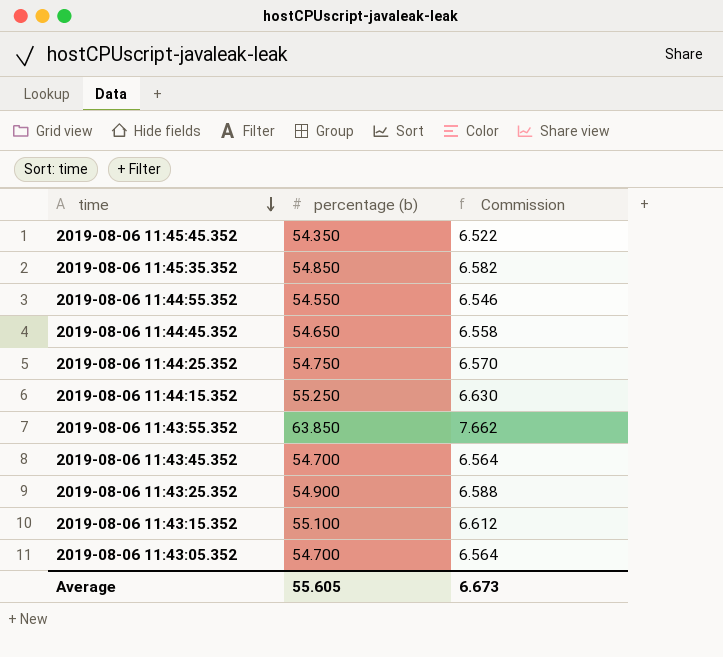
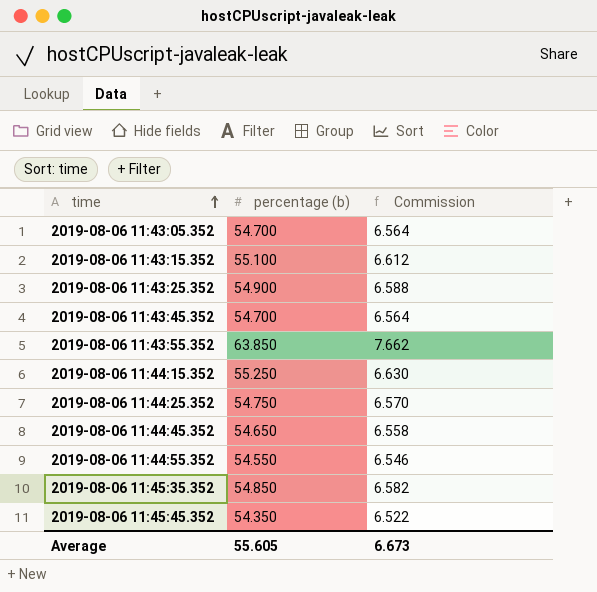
row order: time descending -> time ascending

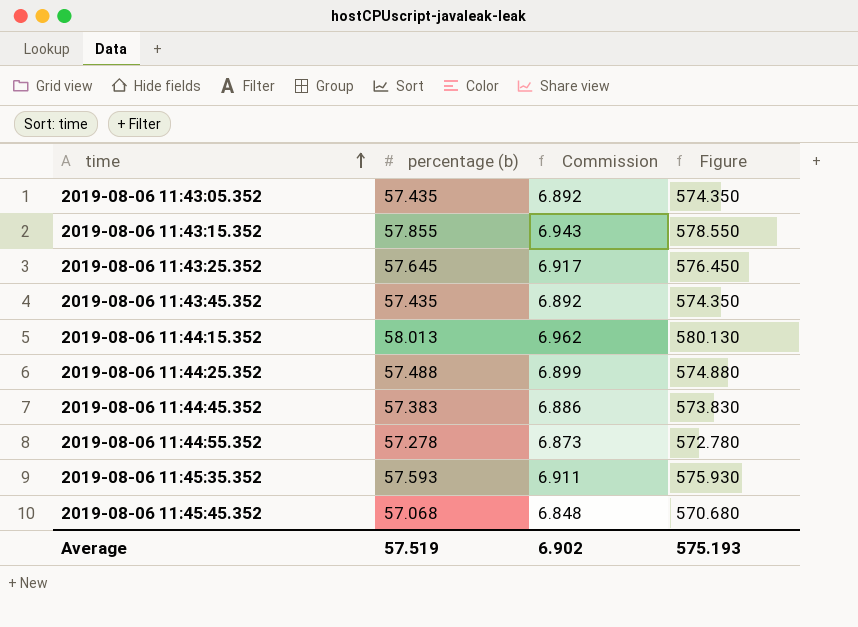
column Figure | formula: none -> [percentage (b)] * 10
row 2019-08-06 11:43:55.352: 63.850 | 7.662 -> none
2019-08-06 11:43:05.352 | percentage (b): 54.700 -> 57.435
2019-08-06 11:43:05.352 | Commission: 6.564 -> 6.892
2019-08-06 11:43:15.352 | percentage (b): 55.100 -> 57.855
2019-08-06 11:43:15.352 | Commission: 6.612 -> 6.943
2019-08-06 11:43:25.352 | percentage (b): 54.900 -> 57.645
2019-08-06 11:43:25.352 | Commission: 6.588 -> 6.917
2019-08-06 11:43:45.352 | percentage (b): 54.700 -> 57.435
2019-08-06 11:43:45.352 | Commission: 6.564 -> 6.892
2019-08-06 11:44:15.352 | percentage (b): 55.250 -> 58.013
2019-08-06 11:44:15.352 | Commission: 6.630 -> 6.962
2019-08-06 11:44:25.352 | percentage (b): 54.750 -> 57.488
2019-08-06 11:44:25.352 | Commission: 6.570 -> 6.899
2019-08-06 11:44:45.352 | percentage (b): 54.650 -> 57.383
2019-08-06 11:44:45.352 | Commission: 6.558 -> 6.886
2019-08-06 11:44:55.352 | percentage (b): 54.550 -> 57.278
2019-08-06 11:44:55.352 | Commission: 6.546 -> 6.873
2019-08-06 11:45:35.352 | percentage (b): 54.850 -> 57.593
2019-08-06 11:45:35.352 | Commission: 6.582 -> 6.911
2019-08-06 11:45:45.352 | percentage (b): 54.350 -> 57.068
2019-08-06 11:45:45.352 | Commission: 6.522 -> 6.848
Average | percentage (b): 55.605 -> 57.519
Average | Commission: 6.673 -> 6.902

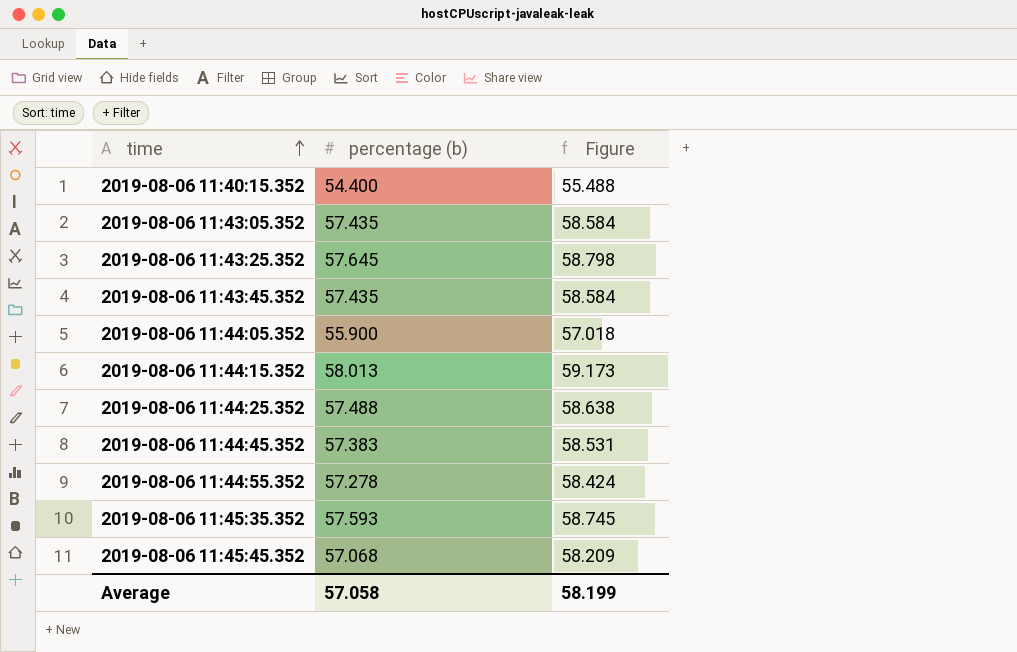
column Commission | formula: [percentage (b)] * 0.12 -> none
column Figure | formula: [percentage (b)] * 10 -> [percentage (b)] * 1.02
row 2019-08-06 11:43:15.352: 57.855 | 6.943 | 578.550 -> none
row 2019-08-06 11:40:15.352: none -> 54.400 | 55.488
row 2019-08-06 11:44:05.352: none -> 55.900 | 57.018
Average | percentage (b): 57.519 -> 57.058
Average | Figure: 575.193 -> 58.199

